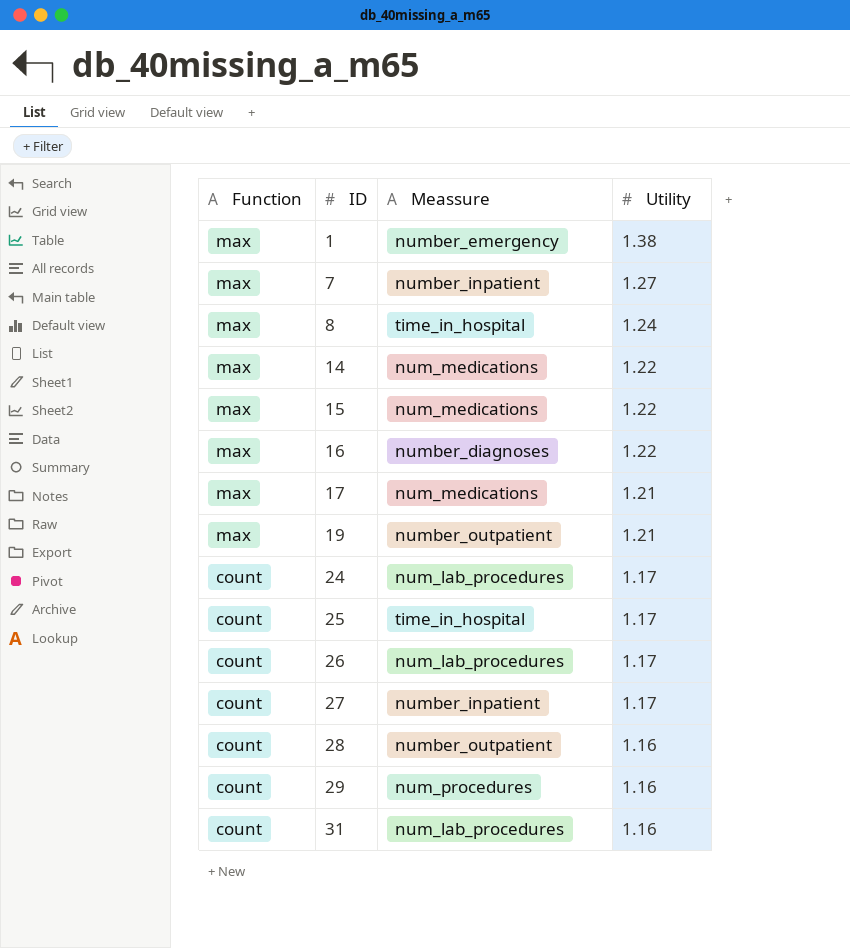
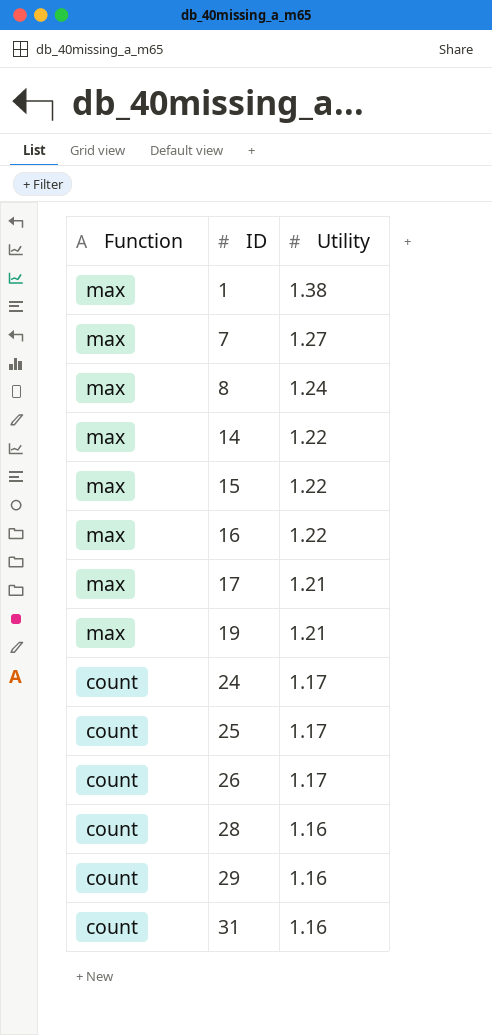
column Meassure | position: 3 -> none
row 27: count | number_inpatient | 1.17 -> none

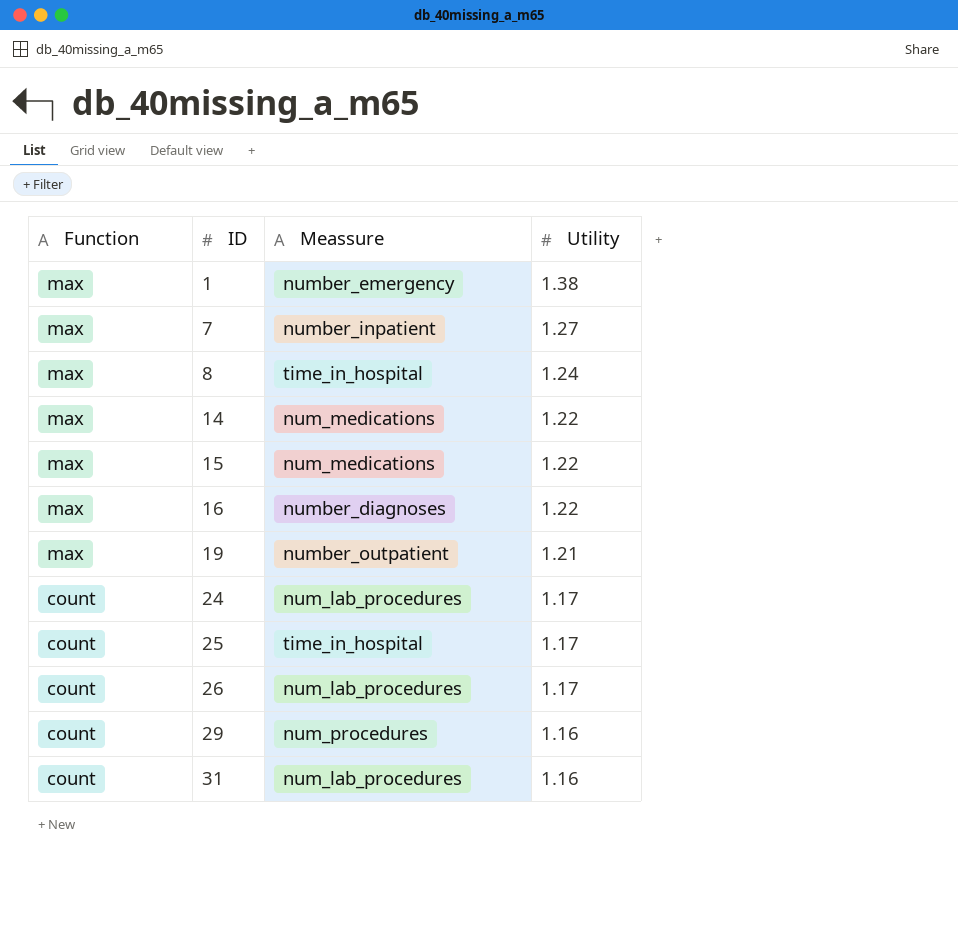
column Meassure | position: none -> 3
row 17: max | 1.21 -> none
row 28: count | 1.16 -> none

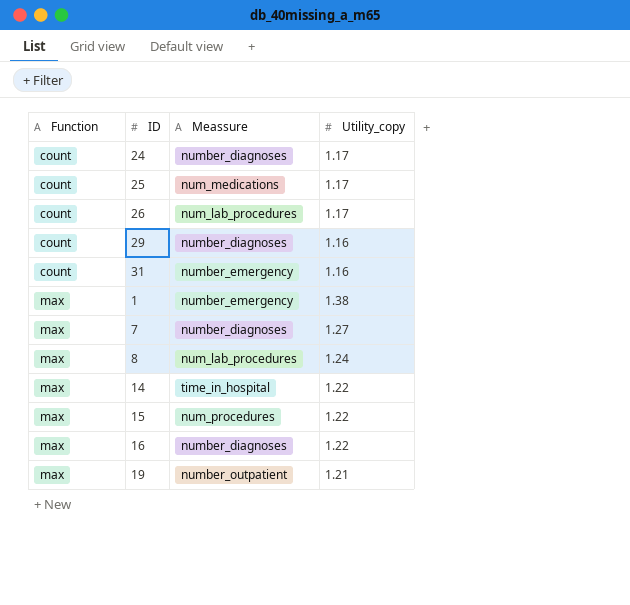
row order: Function descending -> Function ascending
column name: Utility -> Utility_copy
24 | Meassure: num_lab_procedures -> number_diagnoses
25 | Meassure: time_in_hospital -> num_medications
29 | Meassure: num_procedures -> number_diagnoses
31 | Meassure: num_lab_procedures -> number_emergency
7 | Meassure: number_inpatient -> number_diagnoses
8 | Meassure: time_in_hospital -> num_lab_procedures
14 | Meassure: num_medications -> time_in_hospital
15 | Meassure: num_medications -> num_procedures

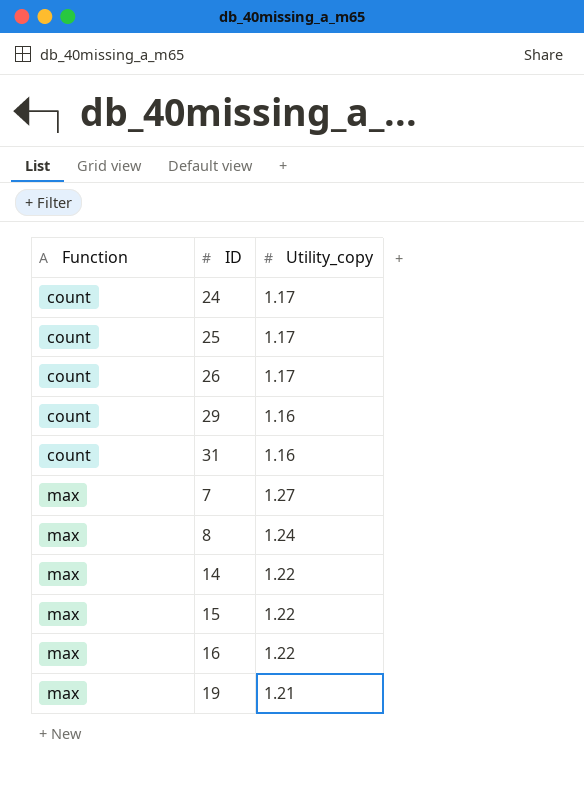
column Meassure | position: 3 -> none
row 1: max | number_emergency | 1.38 -> none

